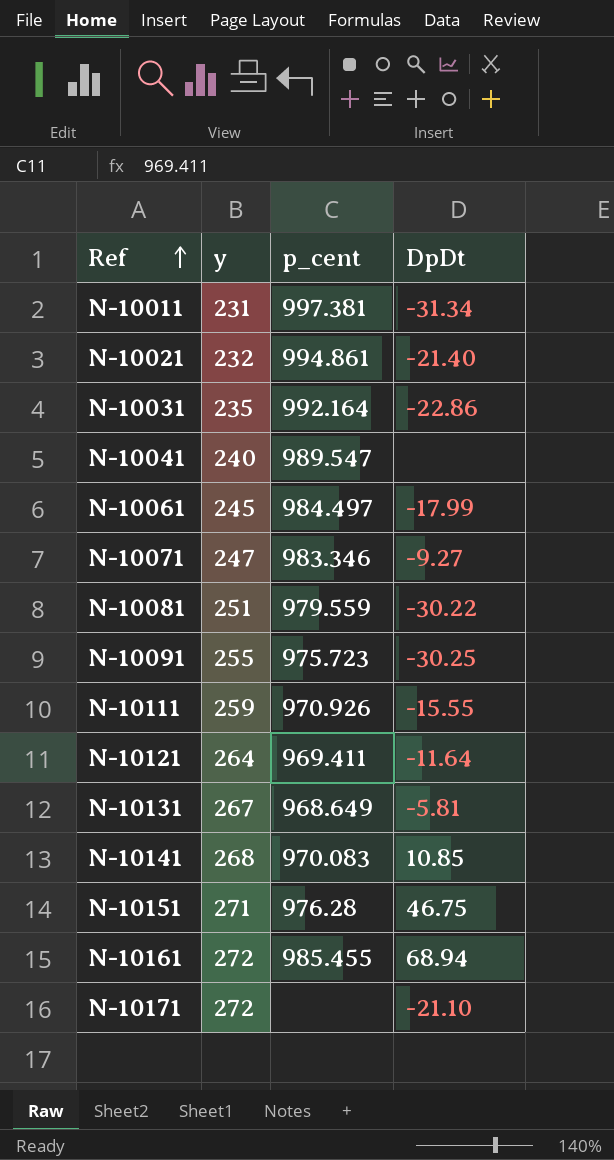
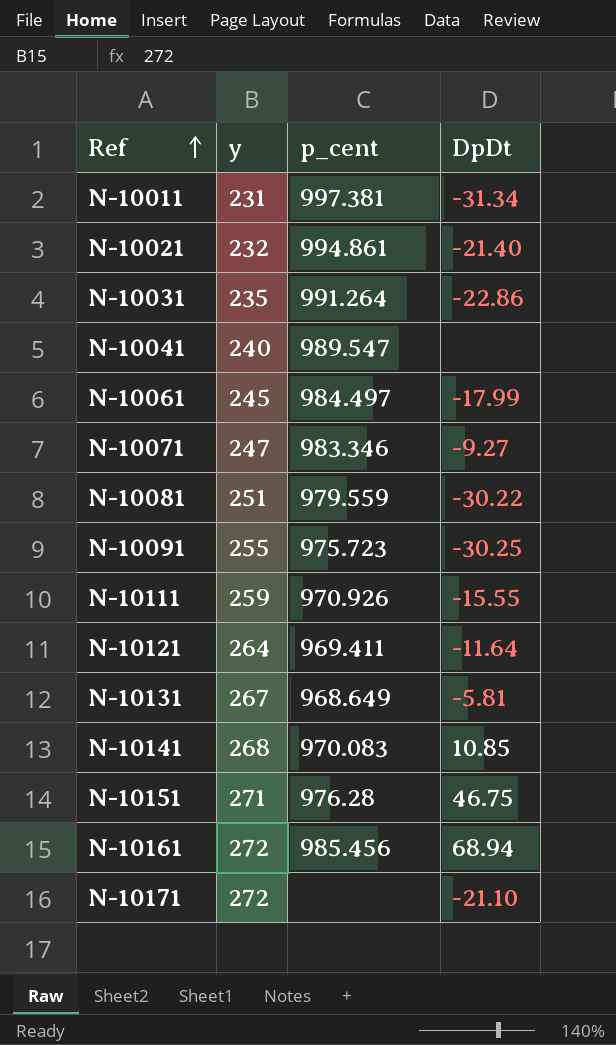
N-10031 | p_cent: 992.164 -> 991.264
N-10161 | p_cent: 985.455 -> 985.456

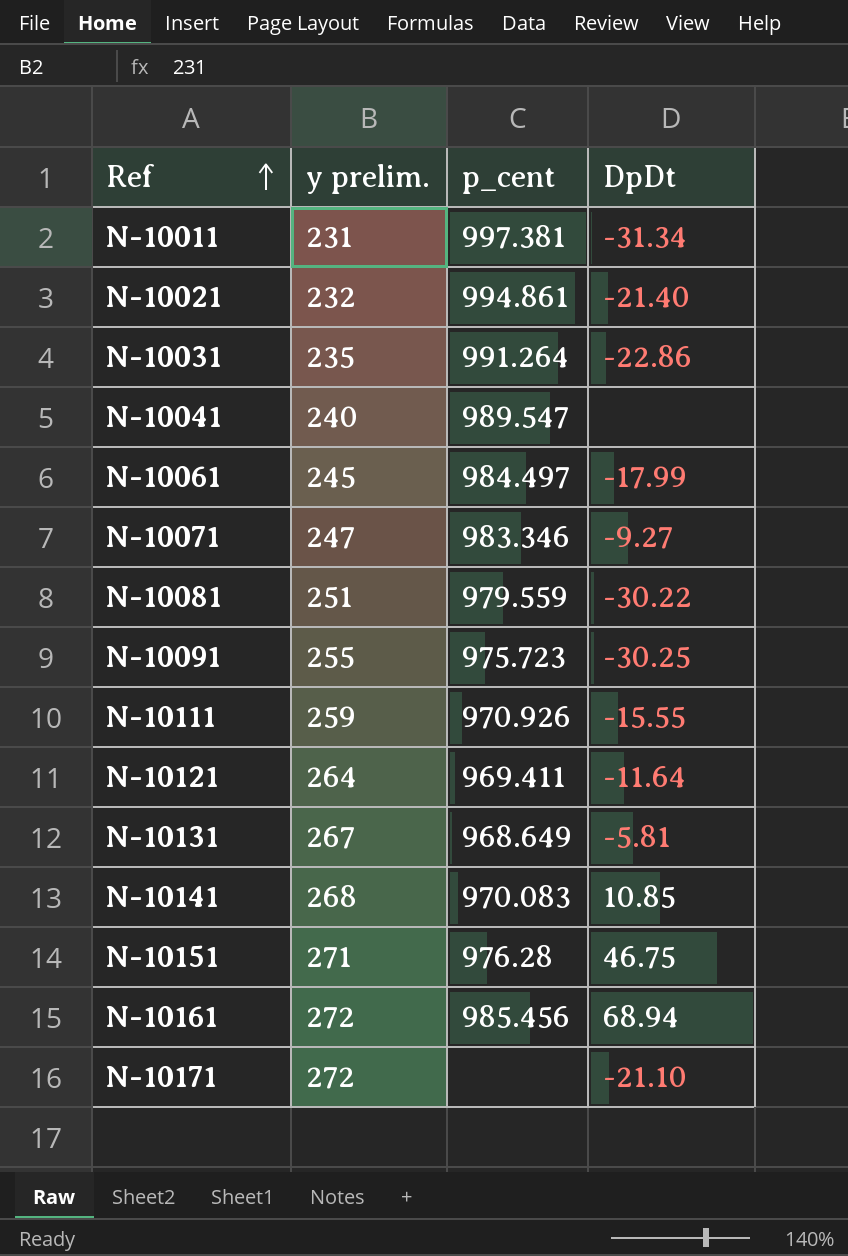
column name: y -> y prelim.

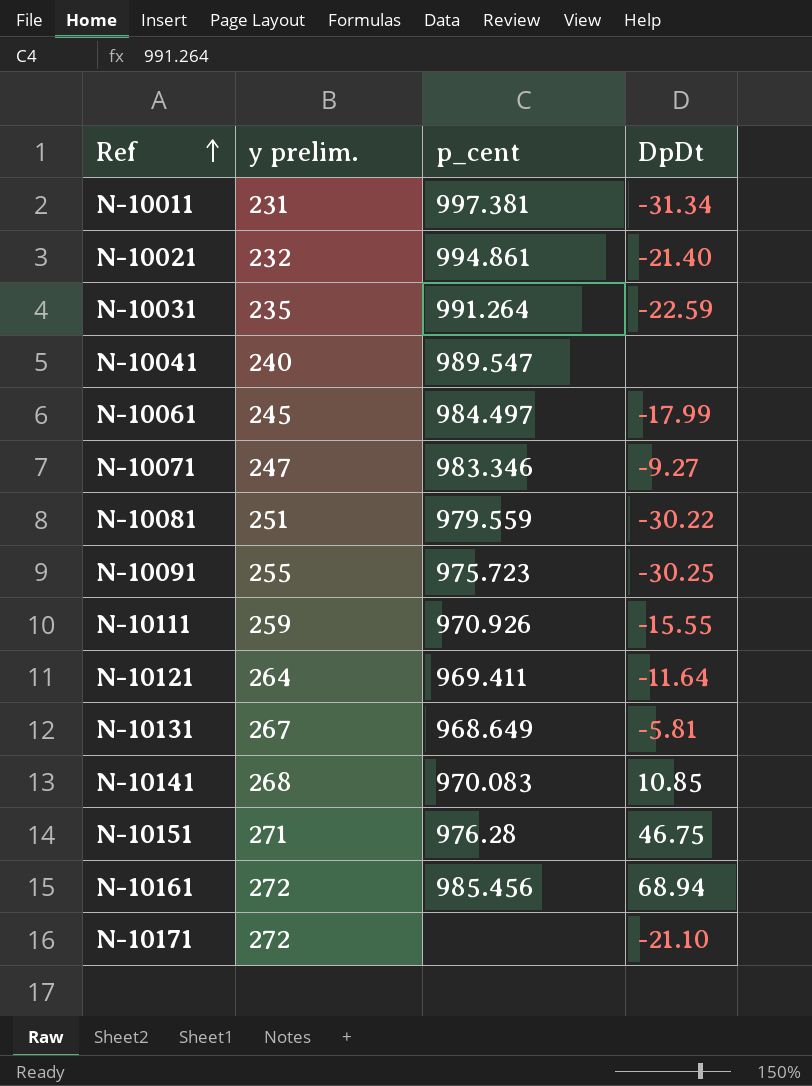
N-10031 | DpDt: -22.86 -> -22.59

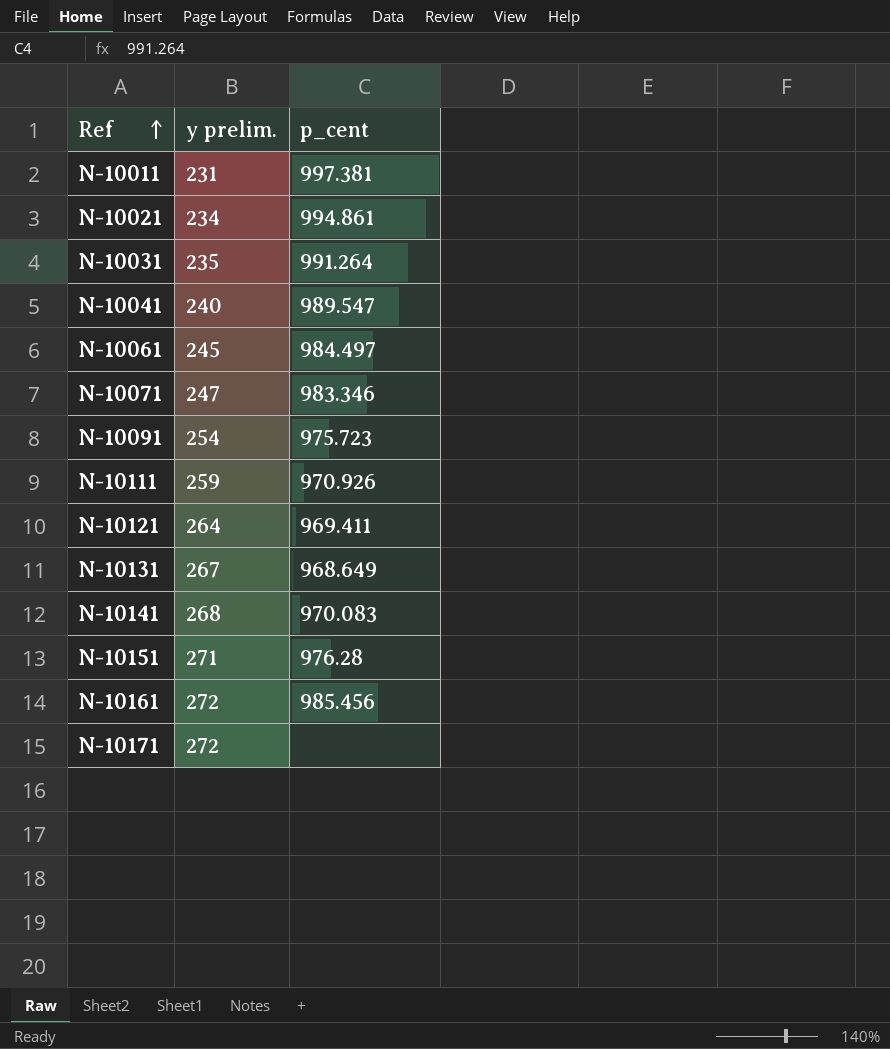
column DpDt | position: 4 -> none
row N-10081: 251 | 979.559 | -30.22 -> none
N-10021 | y prelim.: 232 -> 234
N-10091 | y prelim.: 255 -> 254

